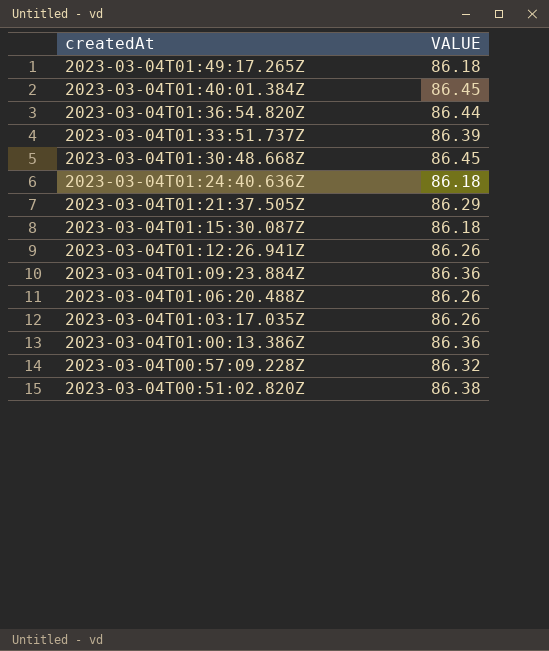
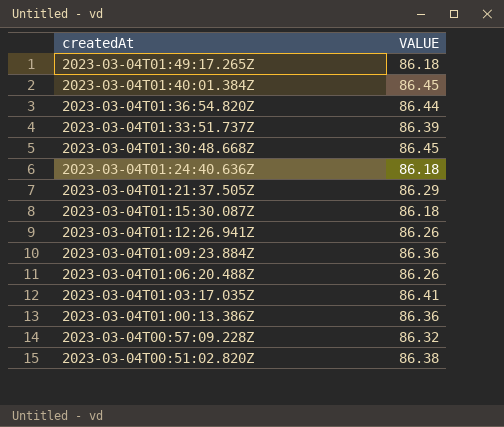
2023-03-04T01:03:17.035Z | VALUE: 86.26 -> 86.41

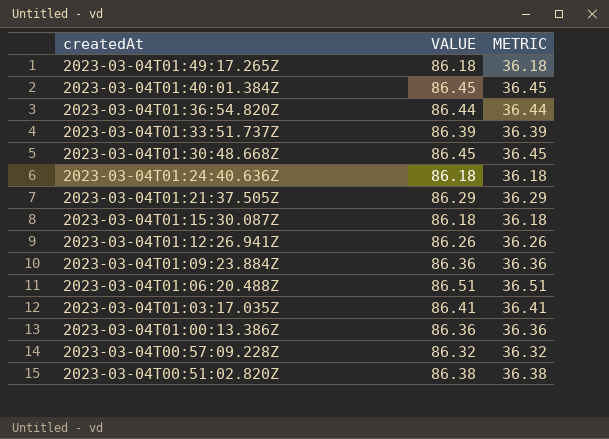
column METRIC | formula: none -> [VALUE] - 50
2023-03-04T01:06:20.488Z | VALUE: 86.26 -> 86.51

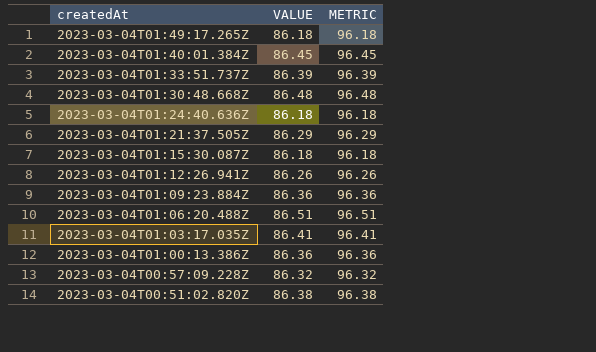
column METRIC | formula: [VALUE] - 50 -> [VALUE] + 10
row 2023-03-04T01:36:54.820Z: 86.44 | 36.44 -> none
2023-03-04T01:30:48.668Z | VALUE: 86.45 -> 86.48

